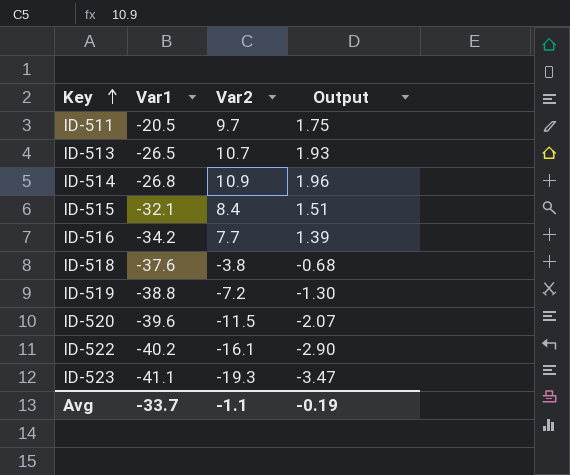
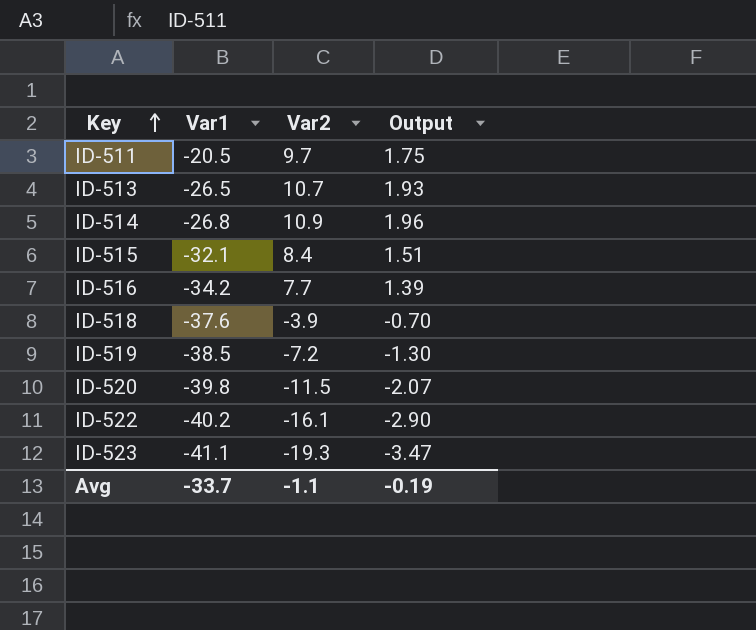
ID-518 | Var2: -3.8 -> -3.9
ID-518 | Output: -0.68 -> -0.70
ID-519 | Var1: -38.8 -> -38.5
ID-520 | Var1: -39.6 -> -39.8

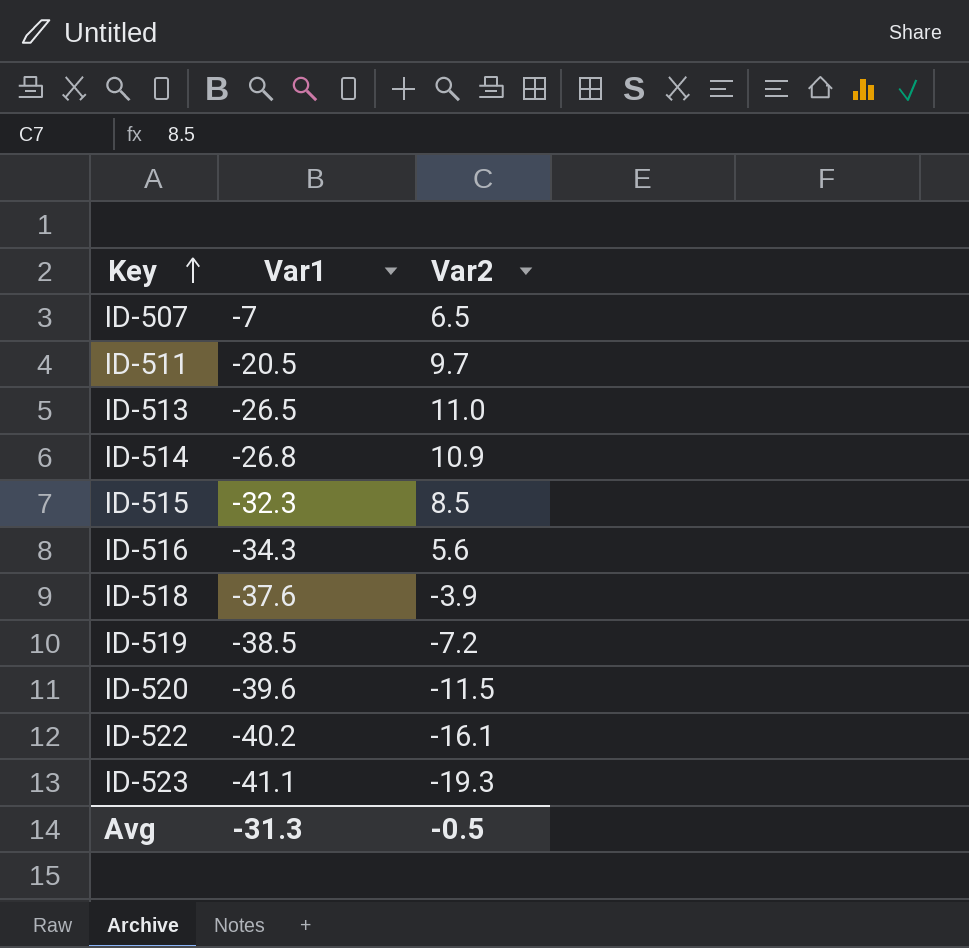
column Output | formula: [Var2] * 0.18 -> none
row ID-507: none -> -7 | 6.5
ID-513 | Var2: 10.7 -> 11.0
ID-515 | Var1: -32.1 -> -32.3
ID-515 | Var2: 8.4 -> 8.5
ID-516 | Var1: -34.2 -> -34.3
ID-516 | Var2: 7.7 -> 5.6
ID-520 | Var1: -39.8 -> -39.6
Avg | Var1: -33.7 -> -31.3
Avg | Var2: -1.1 -> -0.5

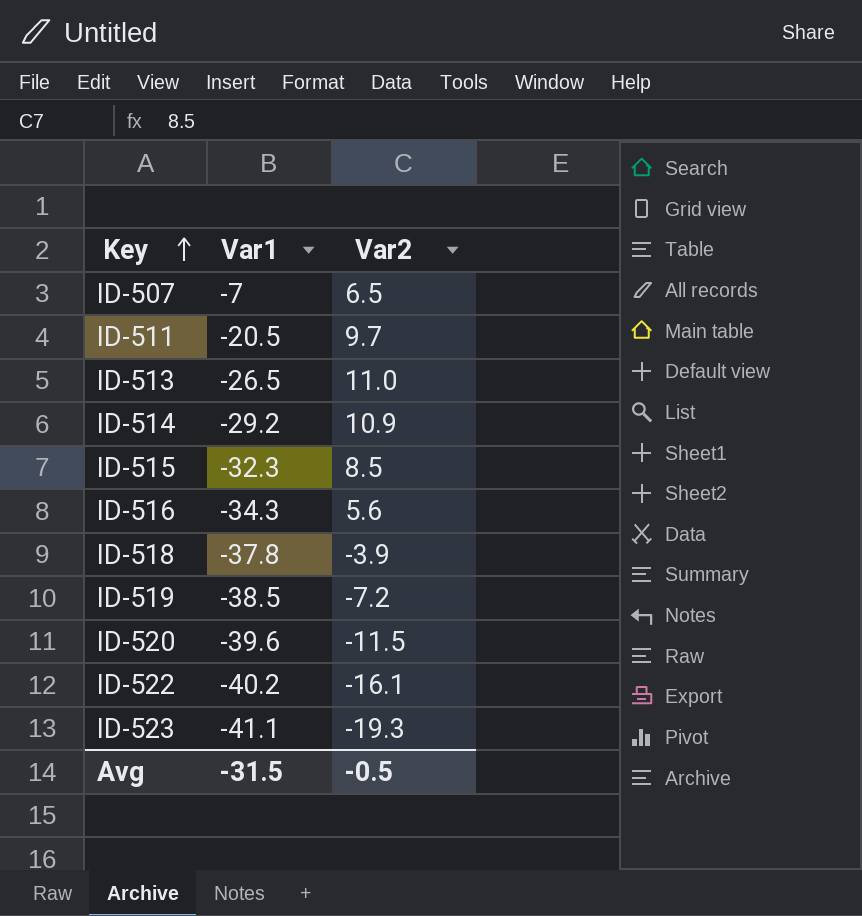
ID-514 | Var1: -26.8 -> -29.2
ID-518 | Var1: -37.6 -> -37.8
Avg | Var1: -31.3 -> -31.5

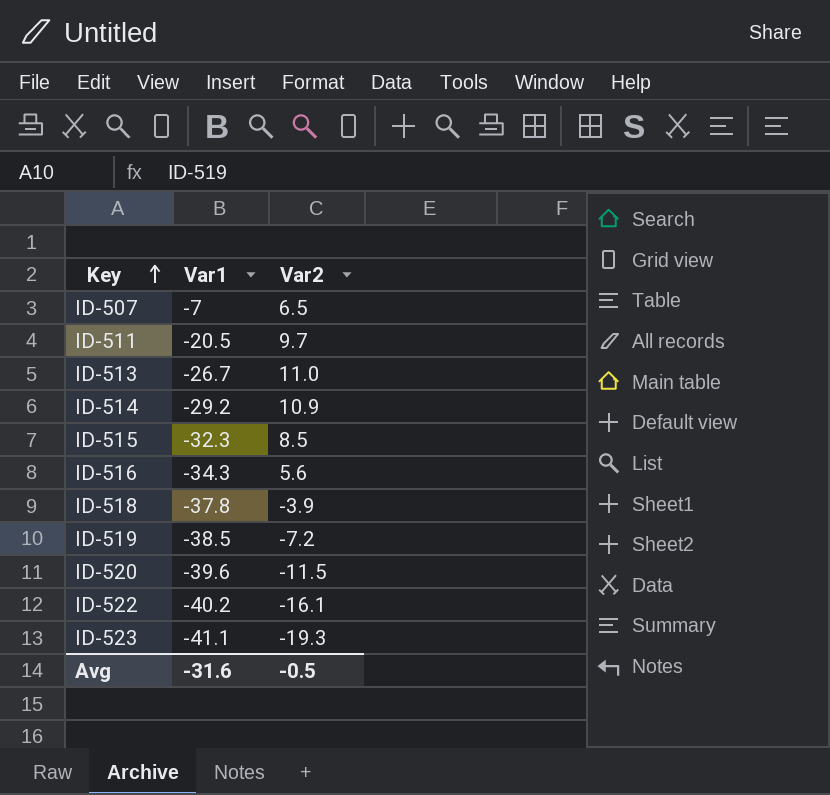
ID-513 | Var1: -26.5 -> -26.7
Avg | Var1: -31.5 -> -31.6

